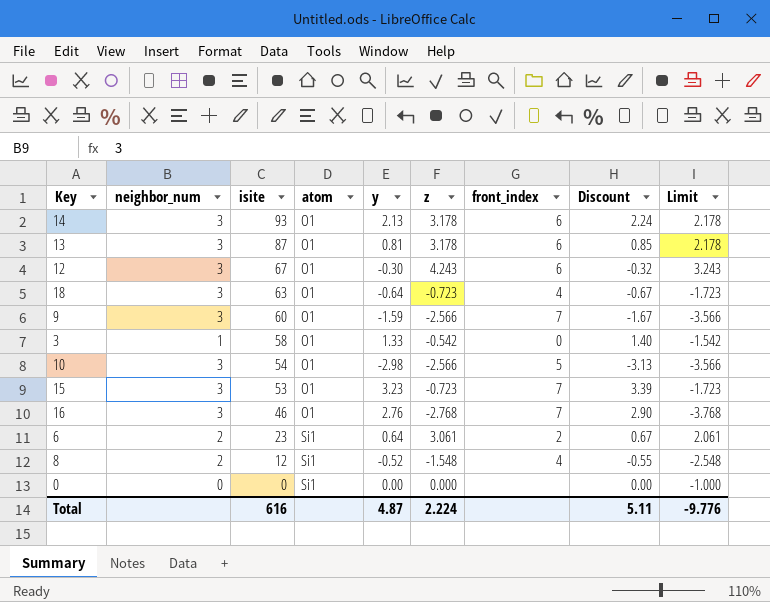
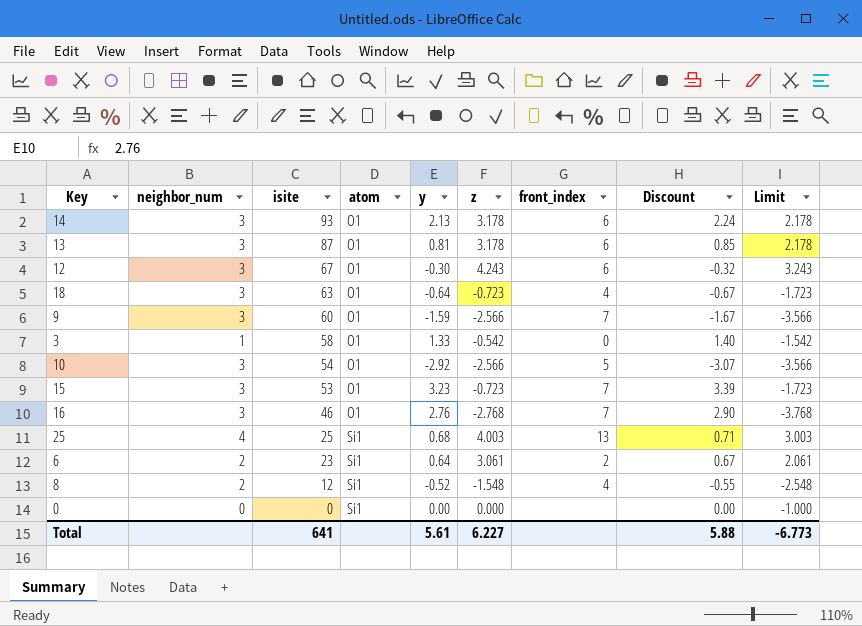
10 | y: -2.98 -> -2.92
10 | Discount: -3.13 -> -3.07
row 25: none -> 4 | 25 | Si1 | 0.68 | 4.003 | 13 | 0.71 | 3.003
Total | isite: 616 -> 641
Total | y: 4.87 -> 5.61
Total | z: 2.224 -> 6.227
Total | Discount: 5.11 -> 5.88
Total | Limit: -9.776 -> -6.773

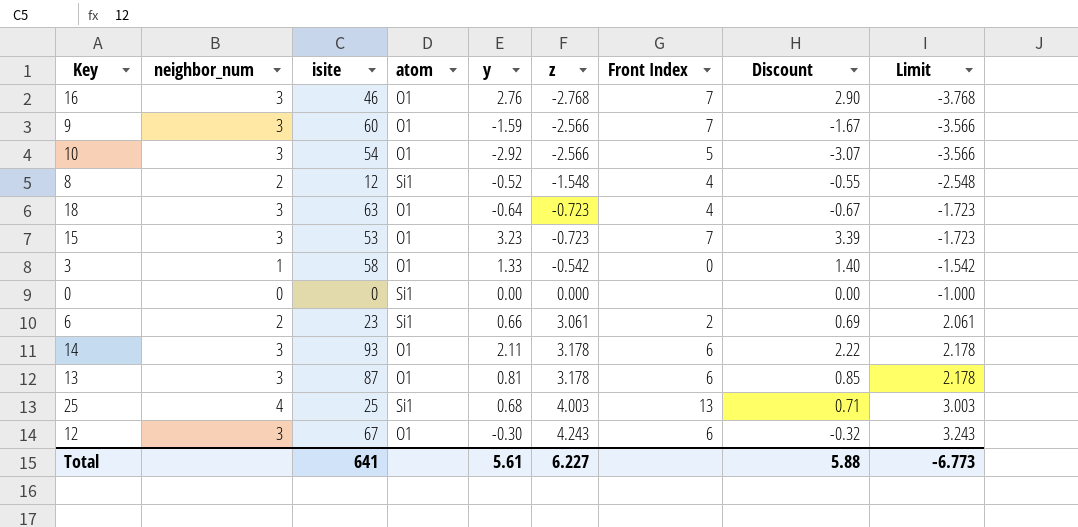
row order: isite descending -> z ascending
column name: front_index -> Front Index
6 | y: 0.64 -> 0.66
6 | Discount: 0.67 -> 0.69
14 | y: 2.13 -> 2.11
14 | Discount: 2.24 -> 2.22

